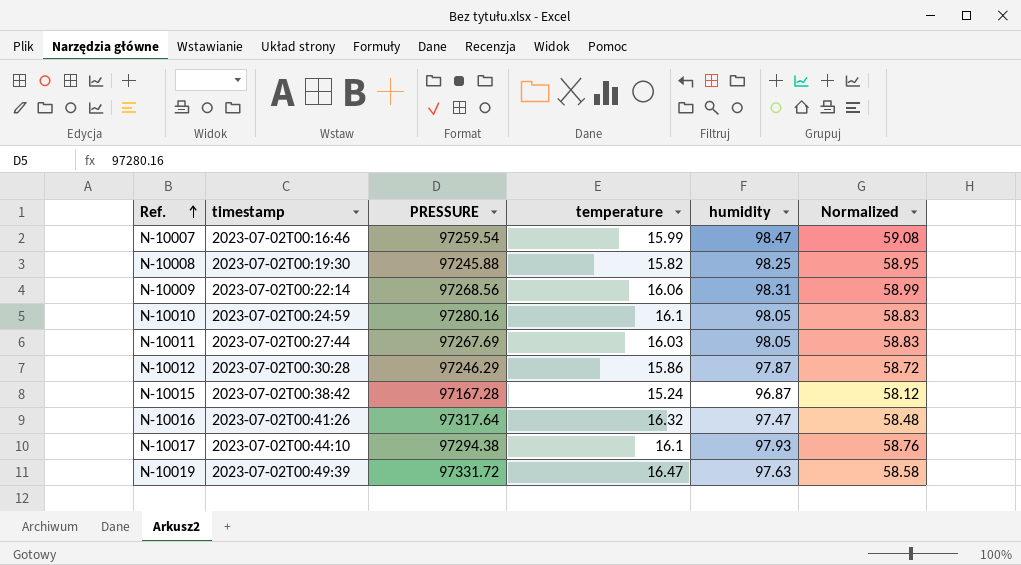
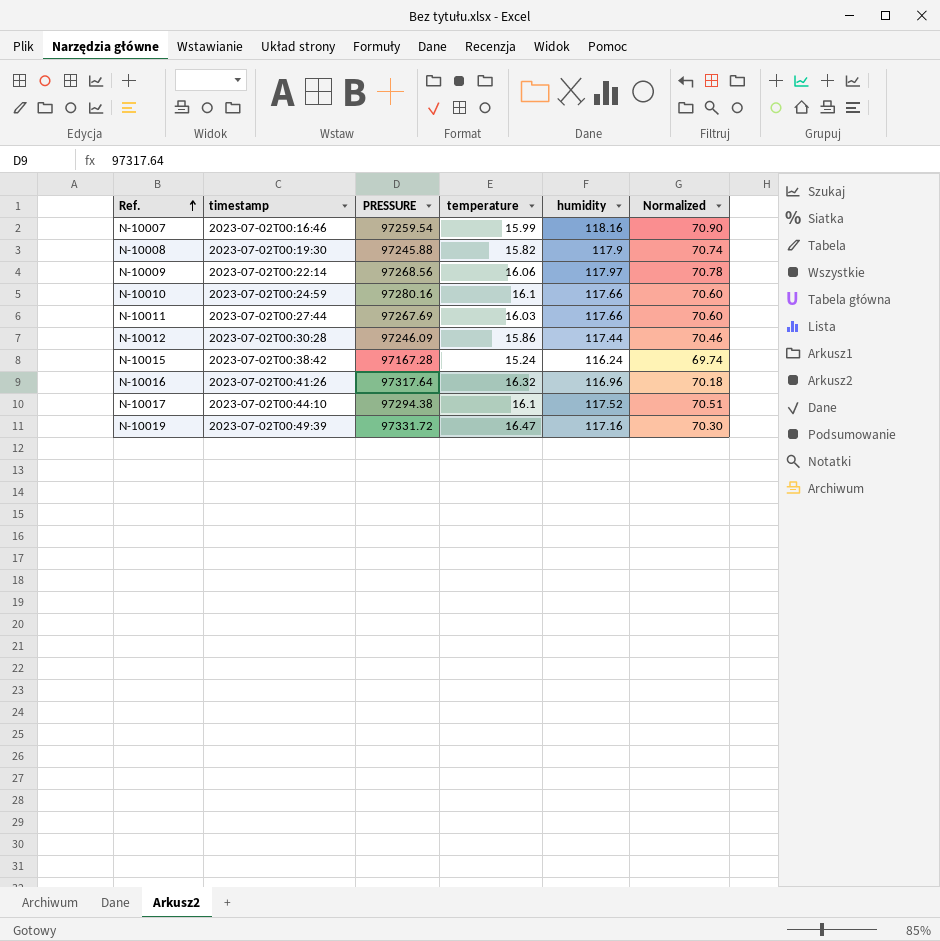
N-10007 | humidity: 98.47 -> 118.16
N-10007 | Normalized: 59.08 -> 70.90
N-10008 | humidity: 98.25 -> 117.9
N-10008 | Normalized: 58.95 -> 70.74
N-10009 | humidity: 98.31 -> 117.97
N-10009 | Normalized: 58.99 -> 70.78
N-10010 | humidity: 98.05 -> 117.66
N-10010 | Normalized: 58.83 -> 70.60
N-10011 | humidity: 98.05 -> 117.66
N-10011 | Normalized: 58.83 -> 70.60
N-10012 | PRESSURE: 97246.29 -> 97246.09
N-10012 | humidity: 97.87 -> 117.44
N-10012 | Normalized: 58.72 -> 70.46
N-10015 | humidity: 96.87 -> 116.24
N-10015 | Normalized: 58.12 -> 69.74
N-10016 | humidity: 97.47 -> 116.96
N-10016 | Normalized: 58.48 -> 70.18
N-10017 | humidity: 97.93 -> 117.52
N-10017 | Normalized: 58.76 -> 70.51
N-10019 | humidity: 97.63 -> 117.16
N-10019 | Normalized: 58.58 -> 70.30

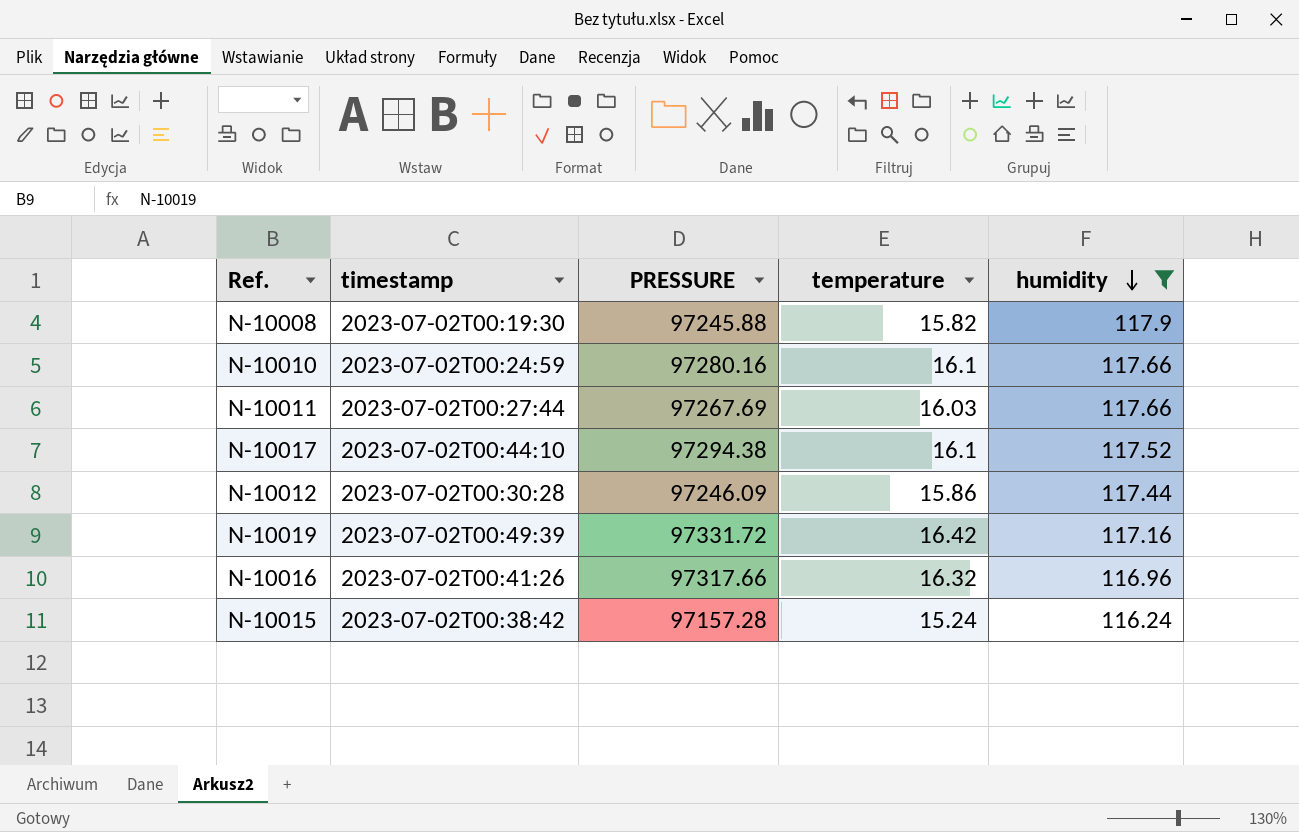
filter: none -> humidity <= 117.9
row order: Ref. ascending -> humidity descending
column Normalized | formula: [humidity] * 0.6 -> none
N-10019 | temperature: 16.47 -> 16.42
N-10016 | PRESSURE: 97317.64 -> 97317.66
N-10015 | PRESSURE: 97167.28 -> 97157.28

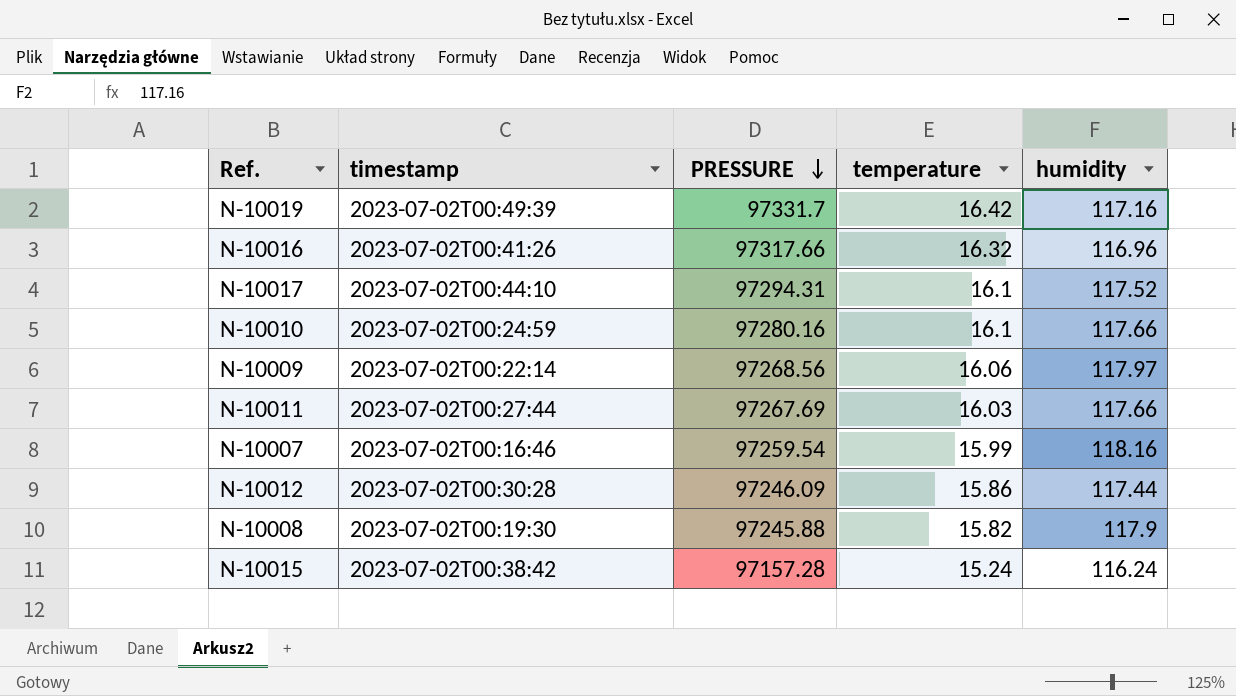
filter: humidity <= 117.9 -> none
row order: humidity descending -> PRESSURE descending
N-10019 | PRESSURE: 97331.72 -> 97331.7
N-10017 | PRESSURE: 97294.38 -> 97294.31

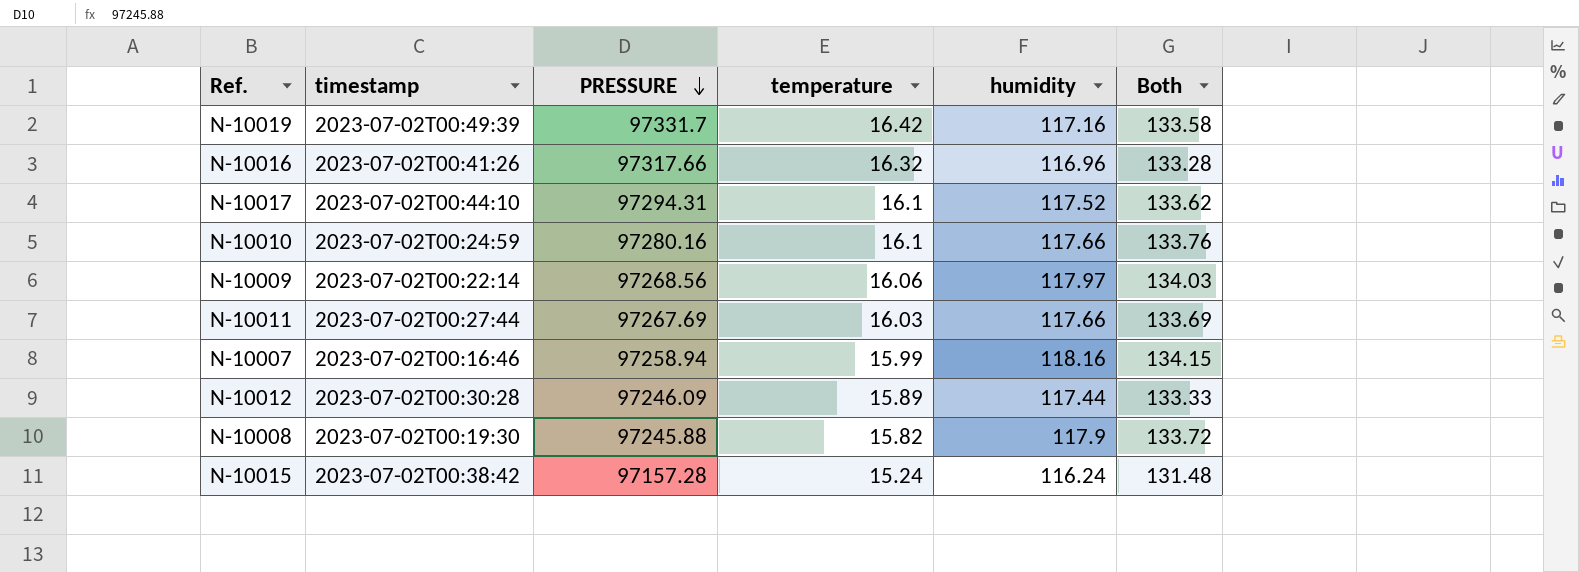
column Both | formula: none -> [temperature] + [humidity]
N-10007 | PRESSURE: 97259.54 -> 97258.94
N-10012 | temperature: 15.86 -> 15.89

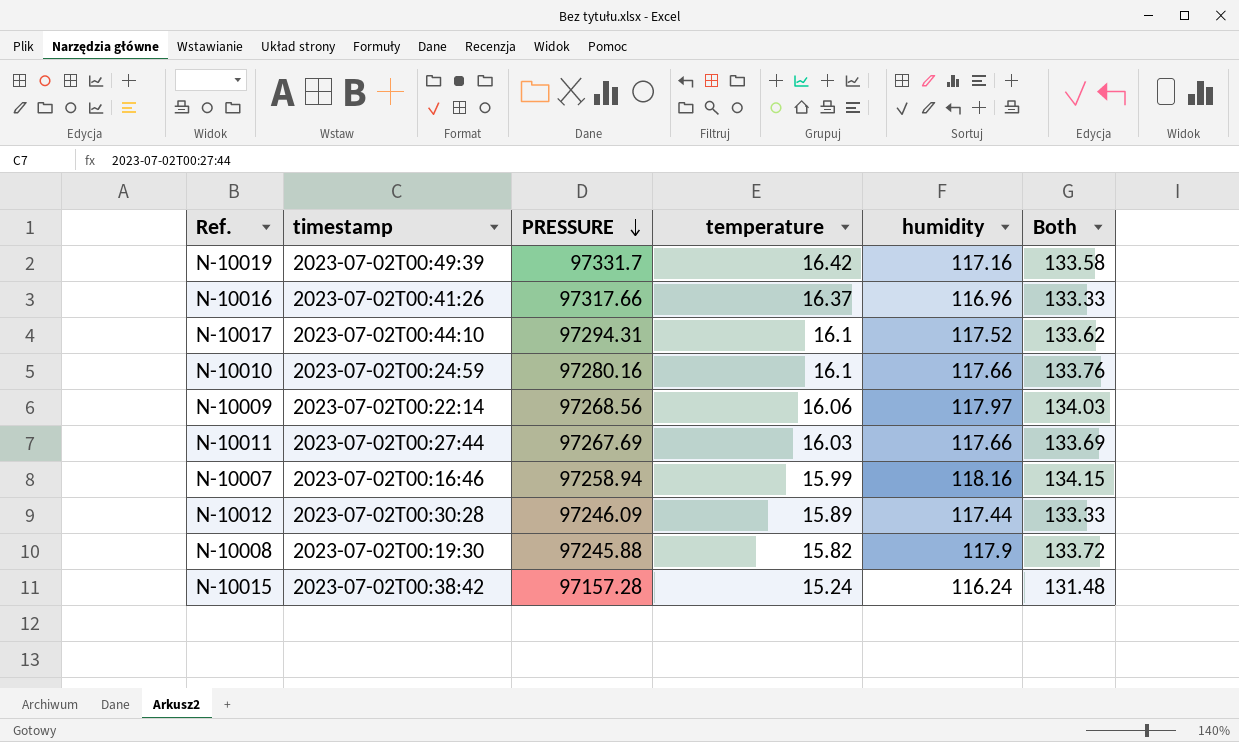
N-10016 | temperature: 16.32 -> 16.37
N-10016 | Both: 133.28 -> 133.33

